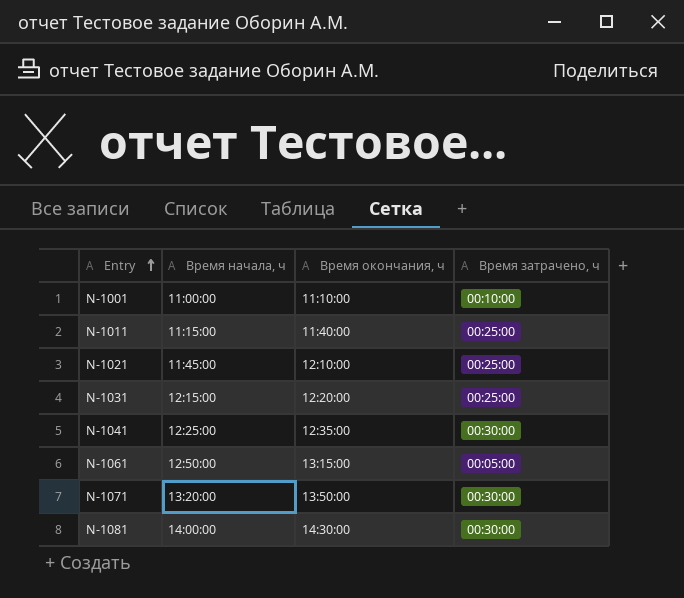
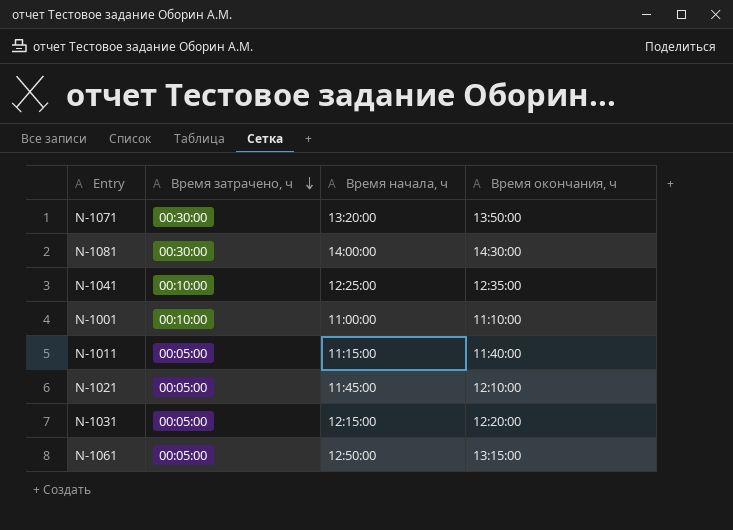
row order: Entry ascending -> Время затрачено, ч descending
column Время затрачено, ч | position: 4 -> 2
N-1041 | Время затрачено, ч: 00:30:00 -> 00:10:00
N-1011 | Время затрачено, ч: 00:25:00 -> 00:05:00
N-1021 | Время затрачено, ч: 00:25:00 -> 00:05:00
N-1031 | Время затрачено, ч: 00:25:00 -> 00:05:00

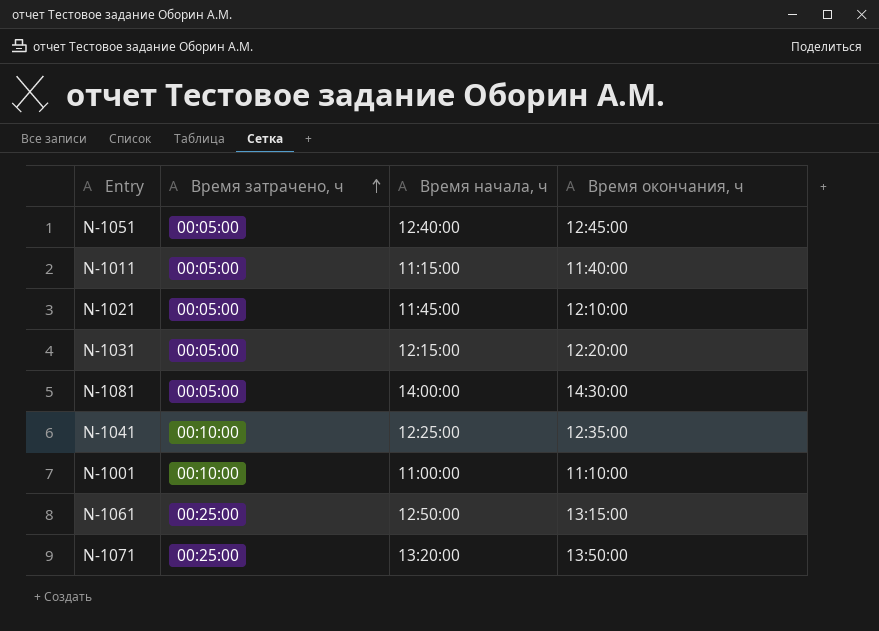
row order: Время затрачено, ч descending -> Время затрачено, ч ascending
row N-1051: none -> 00:05:00 | 12:40:00 | 12:45:00
N-1081 | Время затрачено, ч: 00:30:00 -> 00:05:00
N-1061 | Время затрачено, ч: 00:05:00 -> 00:25:00
N-1071 | Время затрачено, ч: 00:30:00 -> 00:25:00

